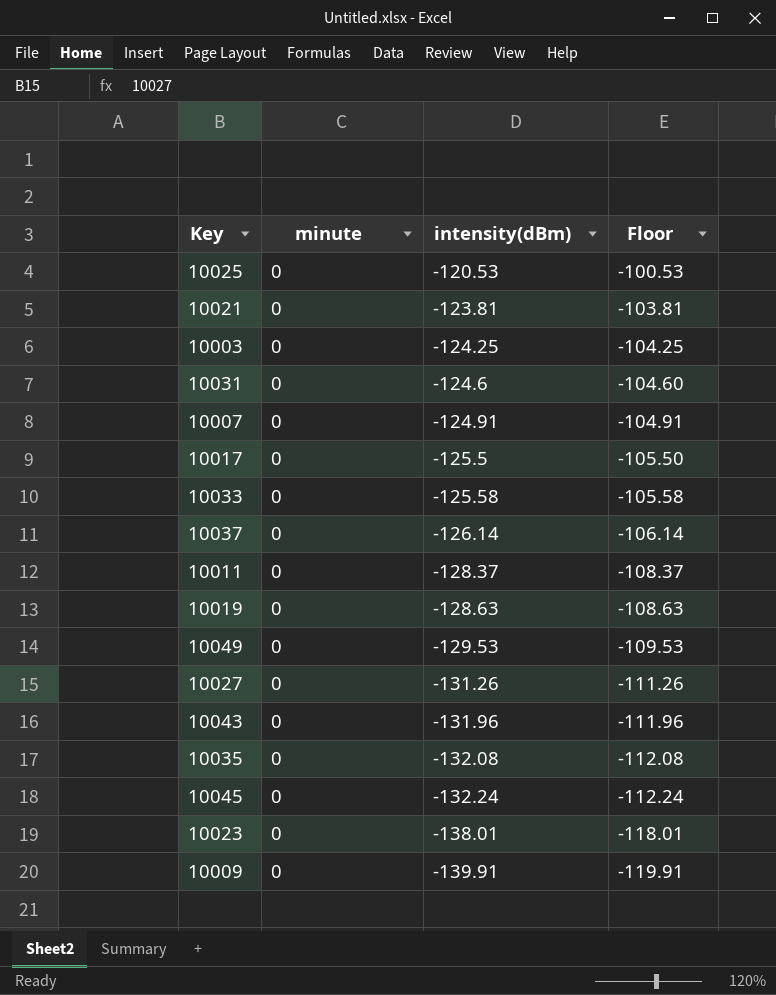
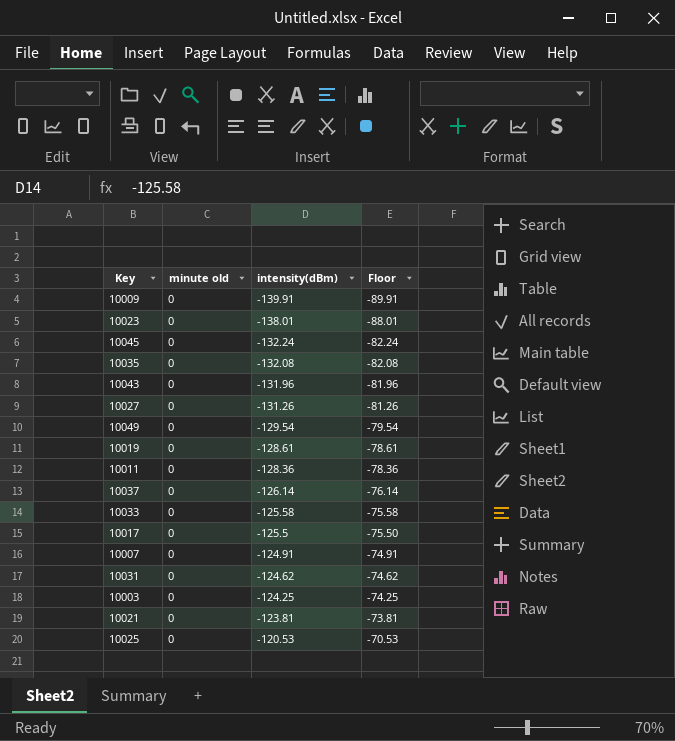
row order: intensity(dBm) descending -> intensity(dBm) ascending
column name: minute -> minute old
column Floor | formula: [intensity(dBm)] + 20 -> [intensity(dBm)] + 50
10049 | intensity(dBm): -129.53 -> -129.54
10019 | intensity(dBm): -128.63 -> -128.61
10011 | intensity(dBm): -128.37 -> -128.36
10031 | intensity(dBm): -124.6 -> -124.62

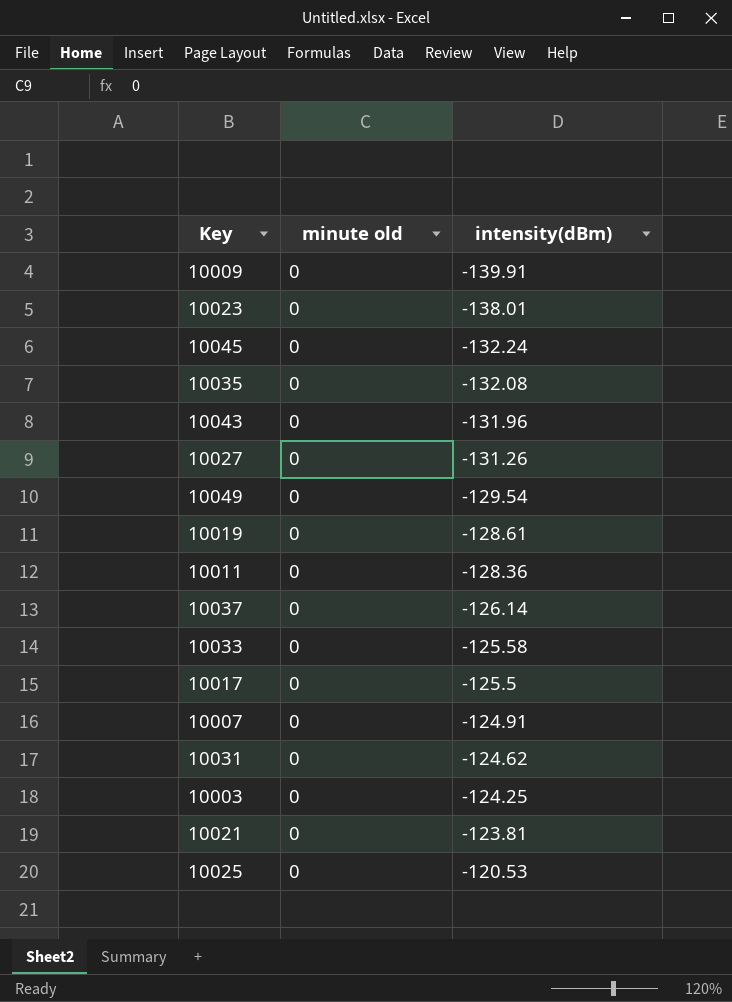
column Floor | formula: [intensity(dBm)] + 50 -> none

